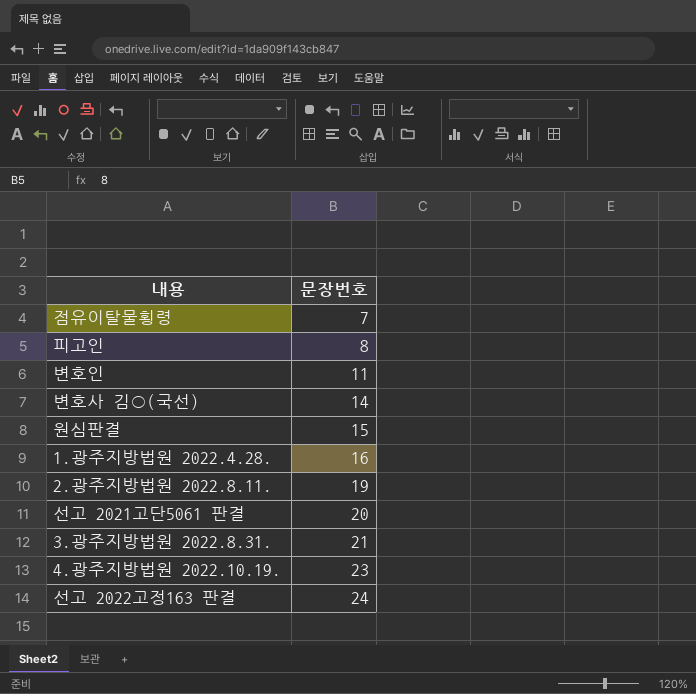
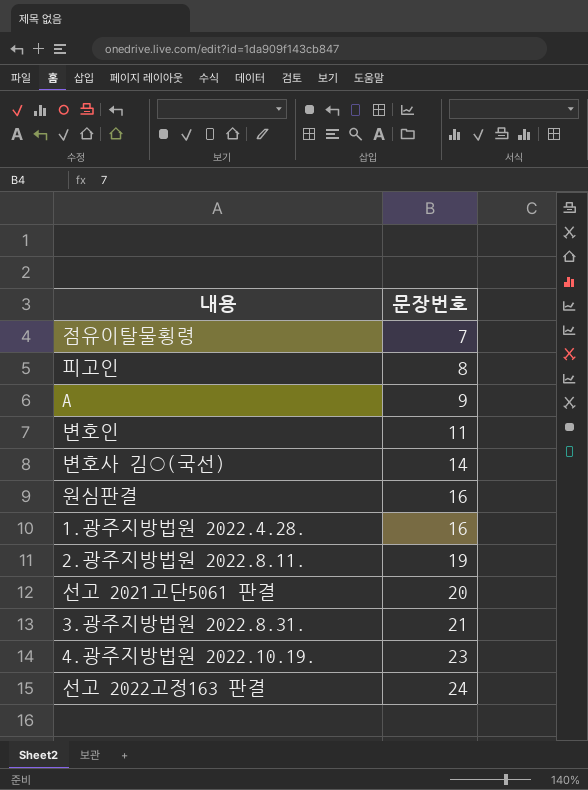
row A: none -> 9
원심판결 | 문장번호: 15 -> 16

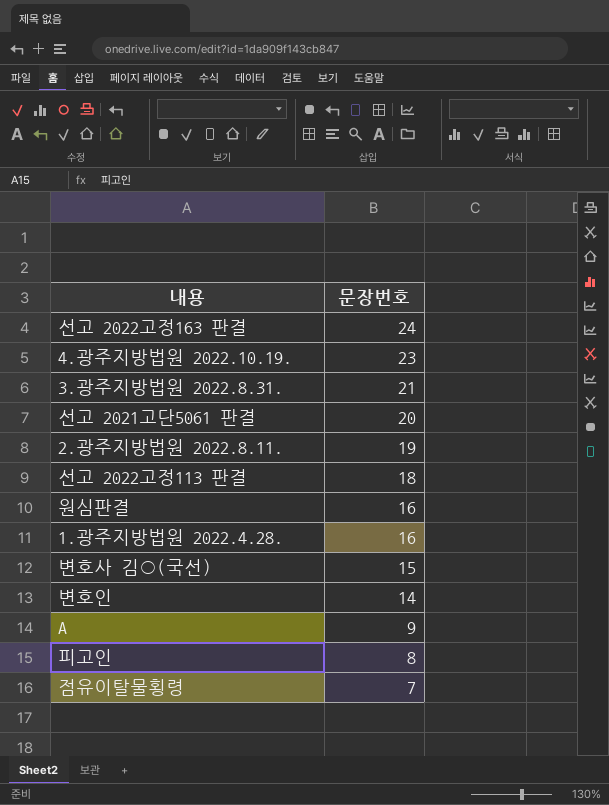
row order: 문장번호 ascending -> 문장번호 descending
row 선고 2022고정113 판결: none -> 18
변호사 김○(국선) | 문장번호: 14 -> 15
변호인 | 문장번호: 11 -> 14

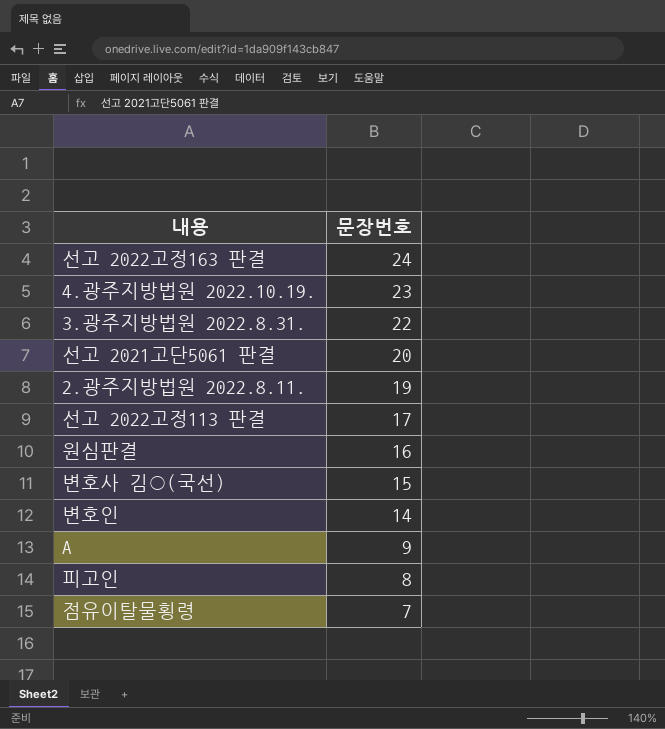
row 1.광주지방법원 2022.4.28.: 16 -> none
3.광주지방법원 2022.8.31. | 문장번호: 21 -> 22
선고 2022고정113 판결 | 문장번호: 18 -> 17

